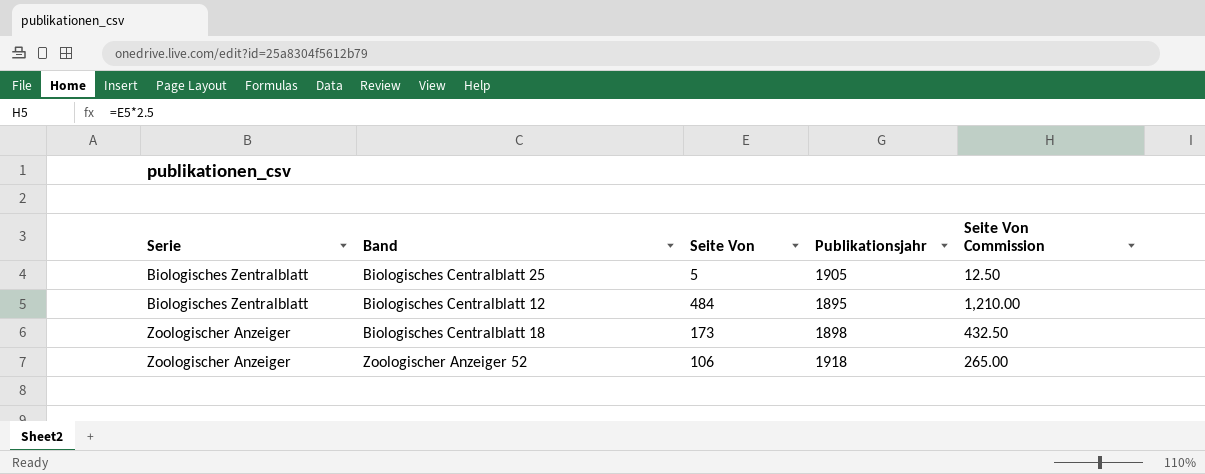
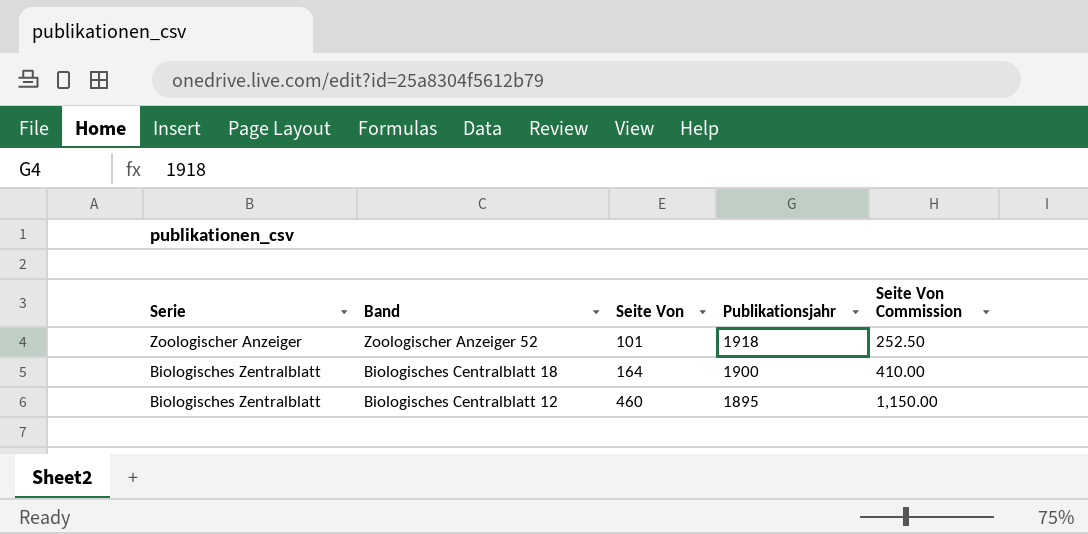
row order: Serie ascending -> Serie descending
row Biologisches Centralblatt 25: Biologisches Zentralblatt | 5 | 1905 | 12.50 -> none
Zoologischer Anzeiger 52 | Seite Von: 106 -> 101
Zoologischer Anzeiger 52 | Seite Von Commission: 265.00 -> 252.50
Biologisches Centralblatt 18 | Serie: Zoologischer Anzeiger -> Biologisches Zentralblatt
Biologisches Centralblatt 18 | Seite Von: 173 -> 164
Biologisches Centralblatt 18 | Publikationsjahr: 1898 -> 1900
Biologisches Centralblatt 18 | Seite Von Commission: 432.50 -> 410.00
Biologisches Centralblatt 12 | Seite Von: 484 -> 460
Biologisches Centralblatt 12 | Seite Von Commission: 1,210.00 -> 1,150.00

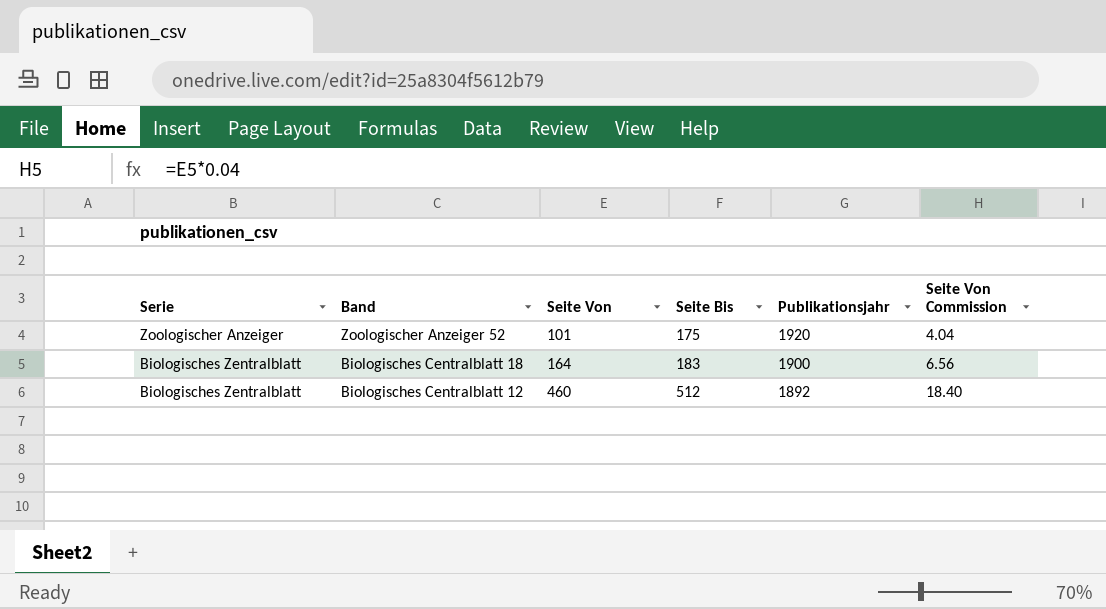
column Seite Bis | position: none -> 4
column Seite Von Commission | formula: [Seite Von] * 2.5 -> [Seite Von] * 0.04
Zoologischer Anzeiger 52 | Publikationsjahr: 1918 -> 1920
Biologisches Centralblatt 12 | Publikationsjahr: 1895 -> 1892

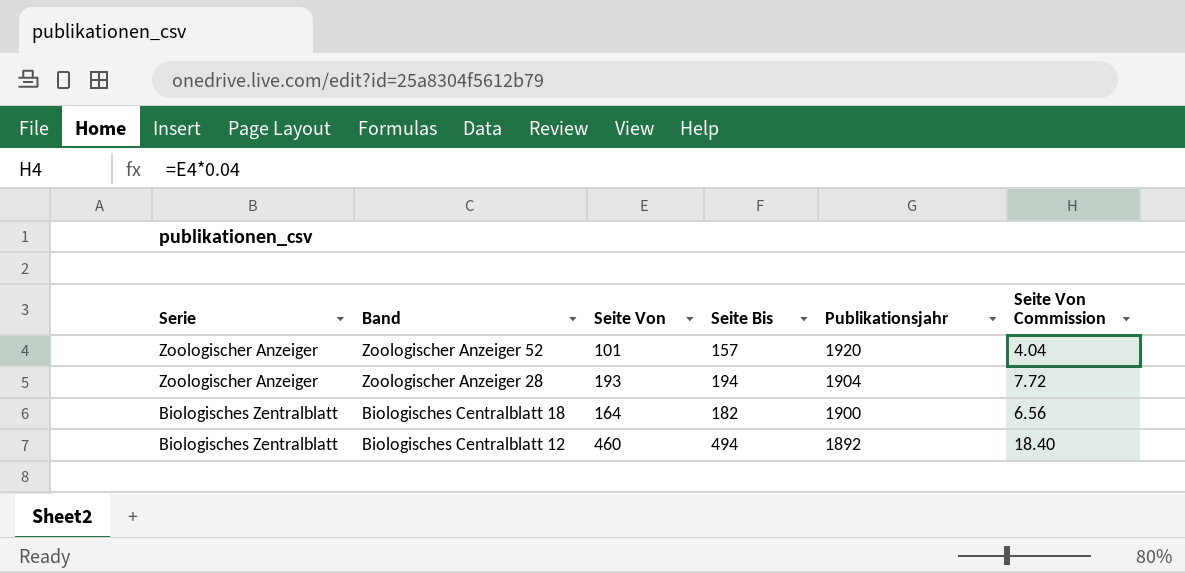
Zoologischer Anzeiger 52 | Seite Bis: 175 -> 157
row Zoologischer Anzeiger 28: none -> Zoologischer Anzeiger | 193 | 194 | 1904 | 7.72
Biologisches Centralblatt 18 | Seite Bis: 183 -> 182
Biologisches Centralblatt 12 | Seite Bis: 512 -> 494

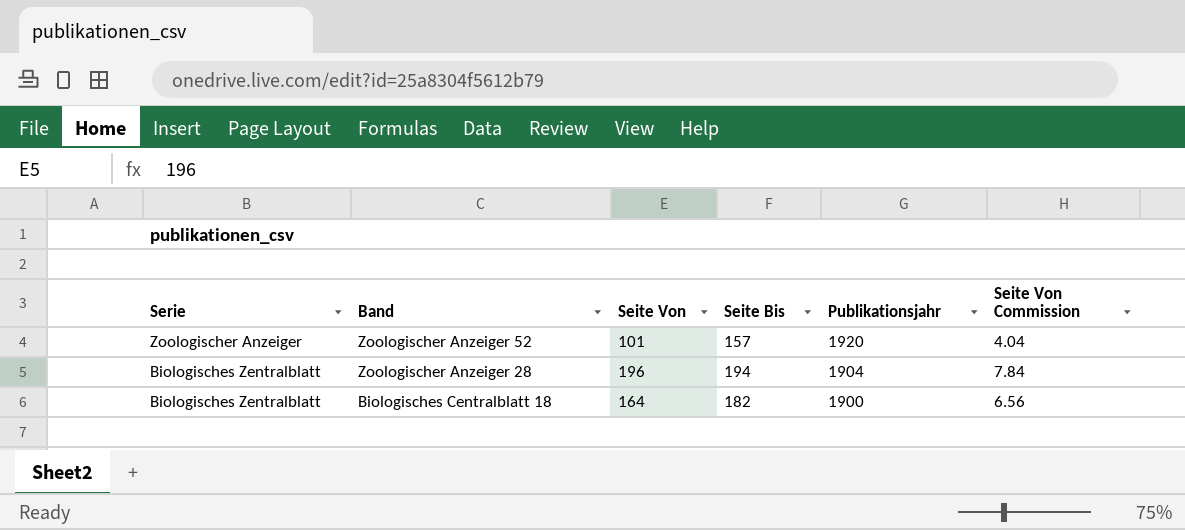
row Biologisches Centralblatt 12: Biologisches Zentralblatt | 460 | 494 | 1892 | 18.40 -> none
Zoologischer Anzeiger 28 | Serie: Zoologischer Anzeiger -> Biologisches Zentralblatt
Zoologischer Anzeiger 28 | Seite Von: 193 -> 196
Zoologischer Anzeiger 28 | Seite Von Commission: 7.72 -> 7.84

